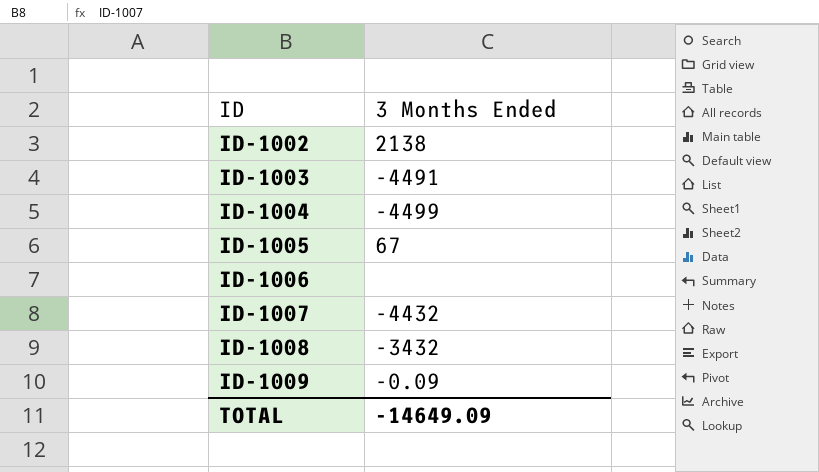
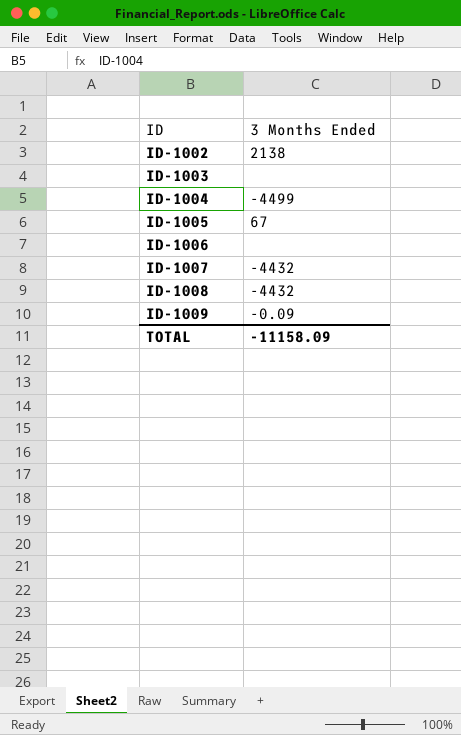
ID-1003 | 3 Months Ended: -4491 -> none
ID-1008 | 3 Months Ended: -3432 -> -4432
TOTAL | 3 Months Ended: -14649.09 -> -11158.09

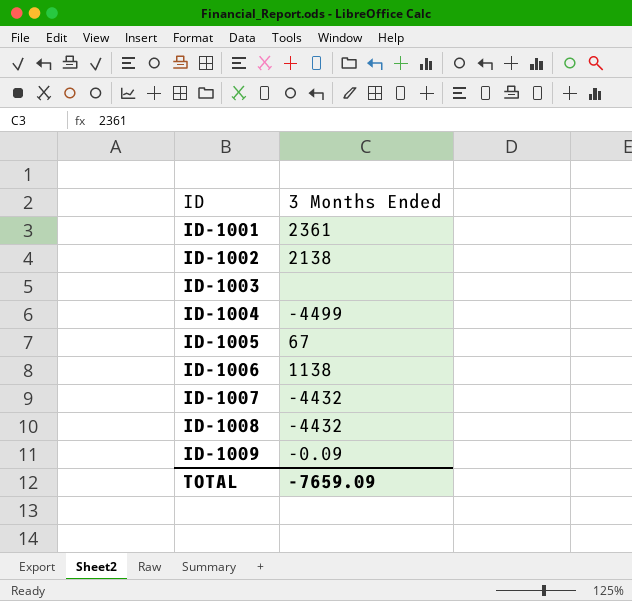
row ID-1001: none -> 2361
ID-1006 | 3 Months Ended: none -> 1138
TOTAL | 3 Months Ended: -11158.09 -> -7659.09

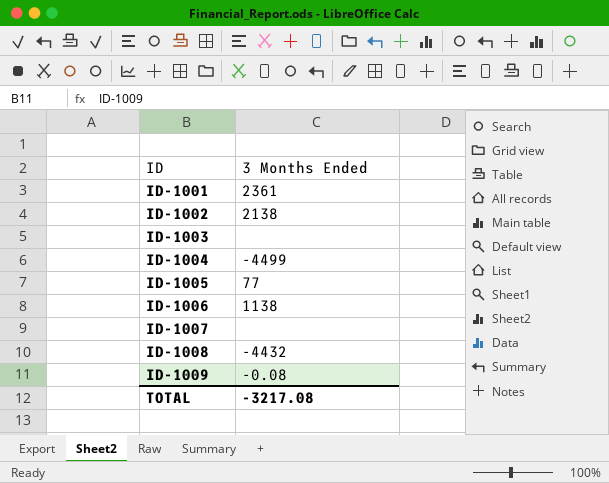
ID-1005 | 3 Months Ended: 67 -> 77
ID-1007 | 3 Months Ended: -4432 -> none
ID-1009 | 3 Months Ended: -0.09 -> -0.08
TOTAL | 3 Months Ended: -7659.09 -> -3217.08

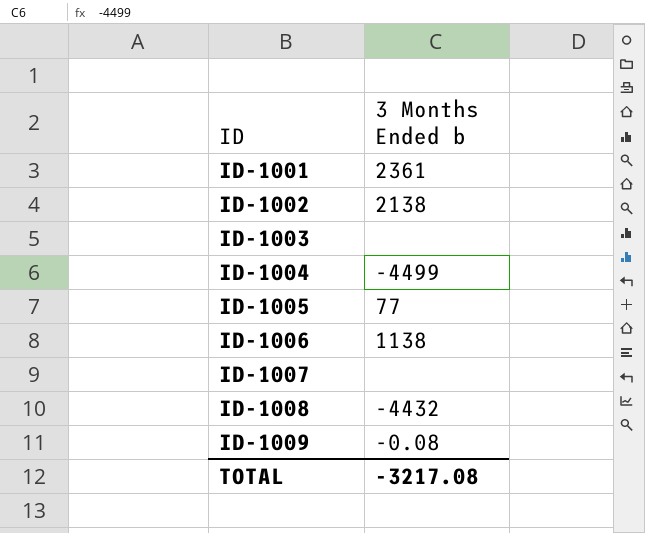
column name: 3 Months Ended -> 3 Months Ended b

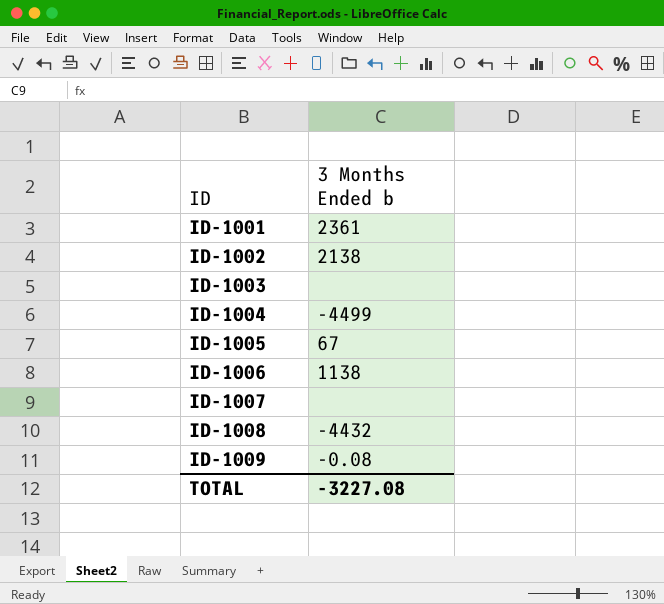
ID-1005 | 3 Months Ended b: 77 -> 67
TOTAL | 3 Months Ended b: -3217.08 -> -3227.08

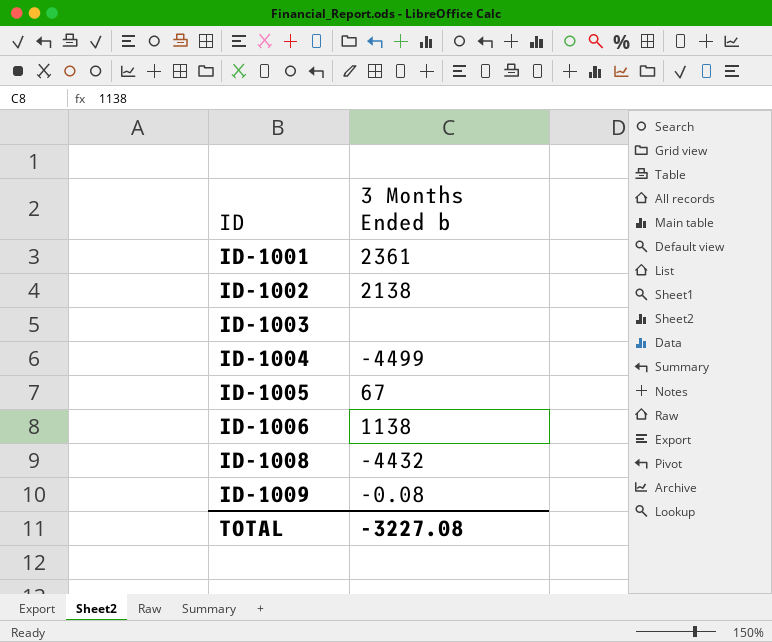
row ID-1007: none -> none

